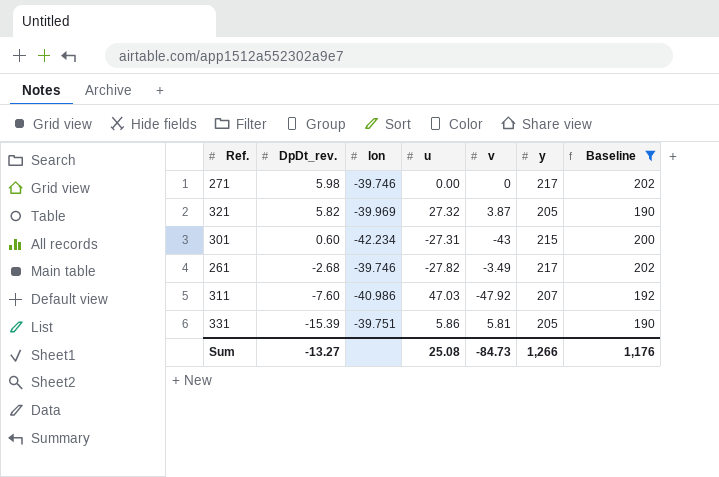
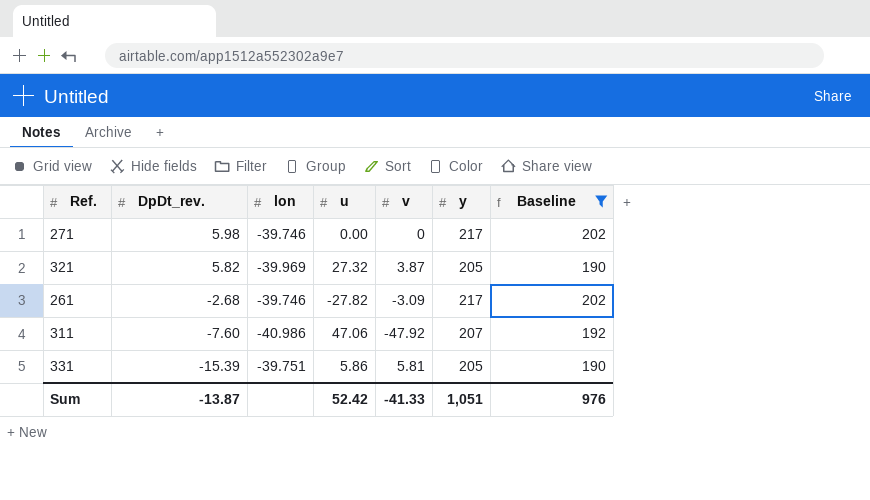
row 301: 0.60 | -42.234 | -27.31 | -43 | 215 | 200 -> none
261 | v: -3.49 -> -3.09
311 | u: 47.03 -> 47.06
Sum | DpDt_rev.: -13.27 -> -13.87
Sum | u: 25.08 -> 52.42
Sum | v: -84.73 -> -41.33
Sum | y: 1,266 -> 1,051
Sum | Baseline: 1,176 -> 976

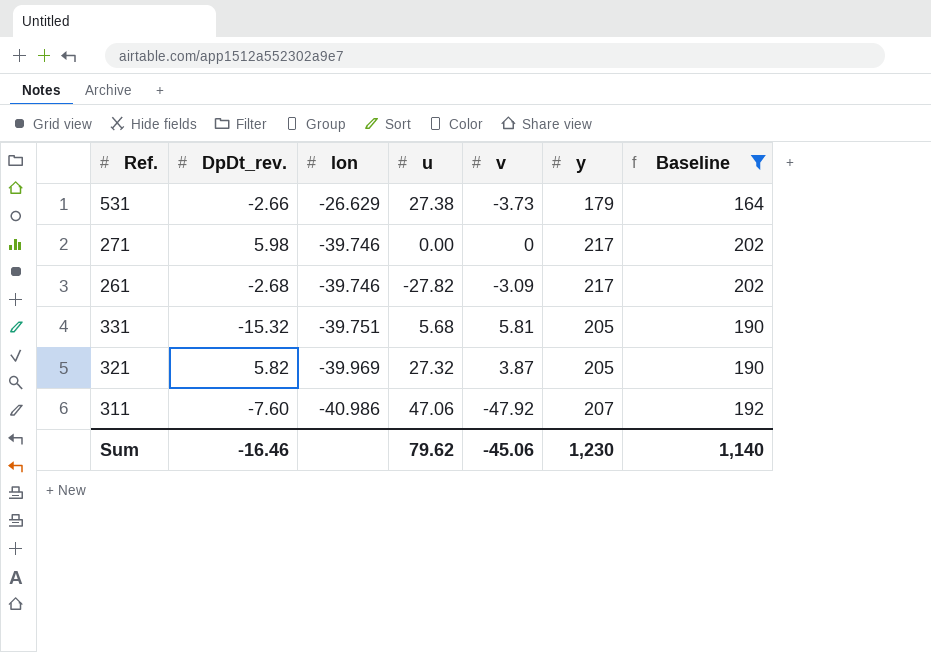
row order: DpDt_rev. descending -> lon descending
row 531: none -> -2.66 | -26.629 | 27.38 | -3.73 | 179 | 164
331 | DpDt_rev.: -15.39 -> -15.32
331 | u: 5.86 -> 5.68
Sum | DpDt_rev.: -13.87 -> -16.46
Sum | u: 52.42 -> 79.62
Sum | v: -41.33 -> -45.06
Sum | y: 1,051 -> 1,230
Sum | Baseline: 976 -> 1,140

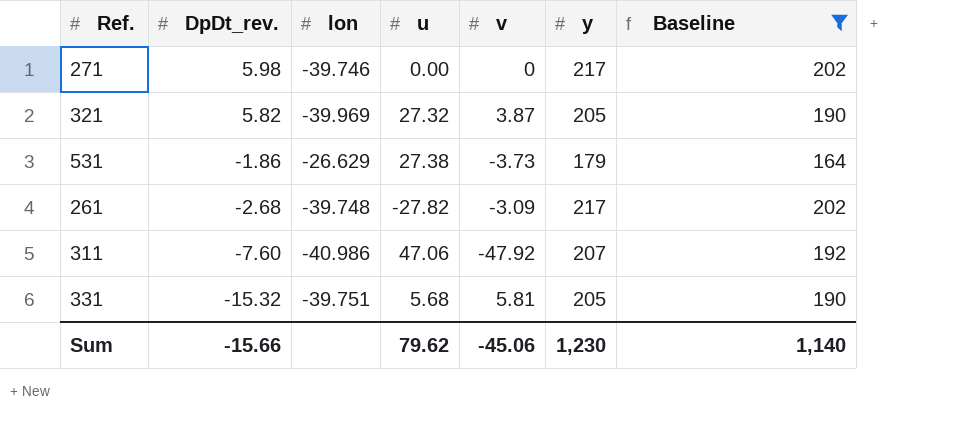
row order: lon descending -> DpDt_rev. descending
531 | DpDt_rev.: -2.66 -> -1.86
261 | lon: -39.746 -> -39.748
Sum | DpDt_rev.: -16.46 -> -15.66

